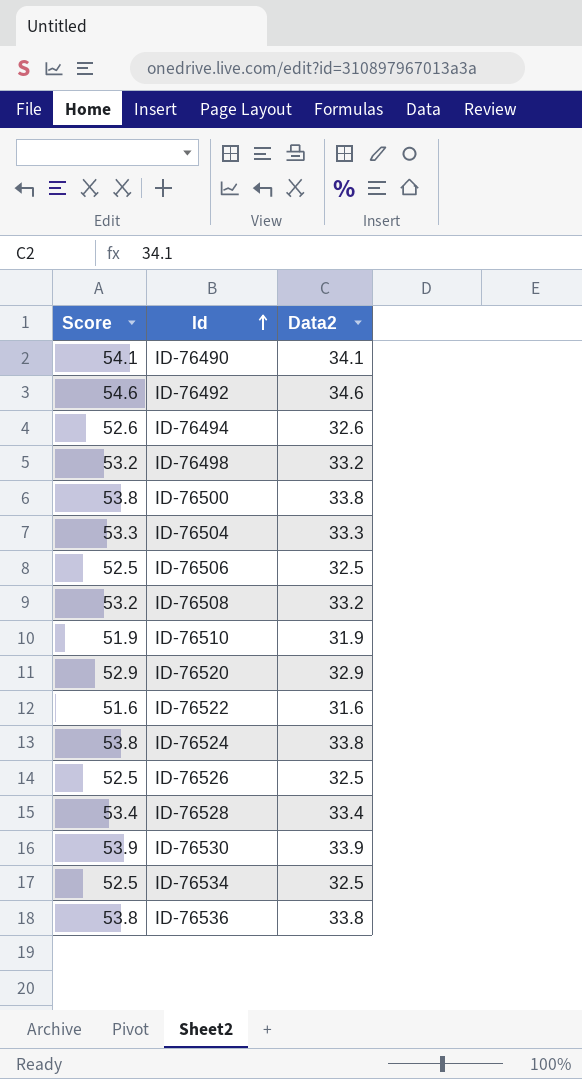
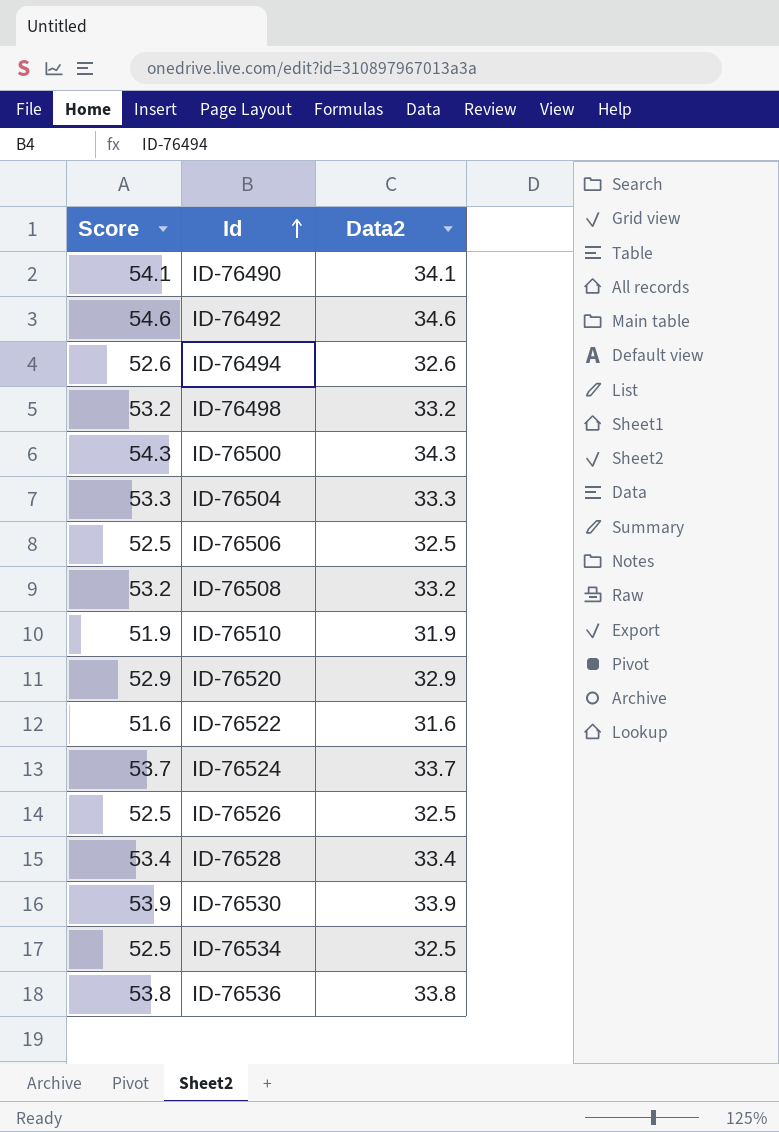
ID-76500 | Score: 53.8 -> 54.3
ID-76500 | Data2: 33.8 -> 34.3
ID-76524 | Score: 53.8 -> 53.7
ID-76524 | Data2: 33.8 -> 33.7

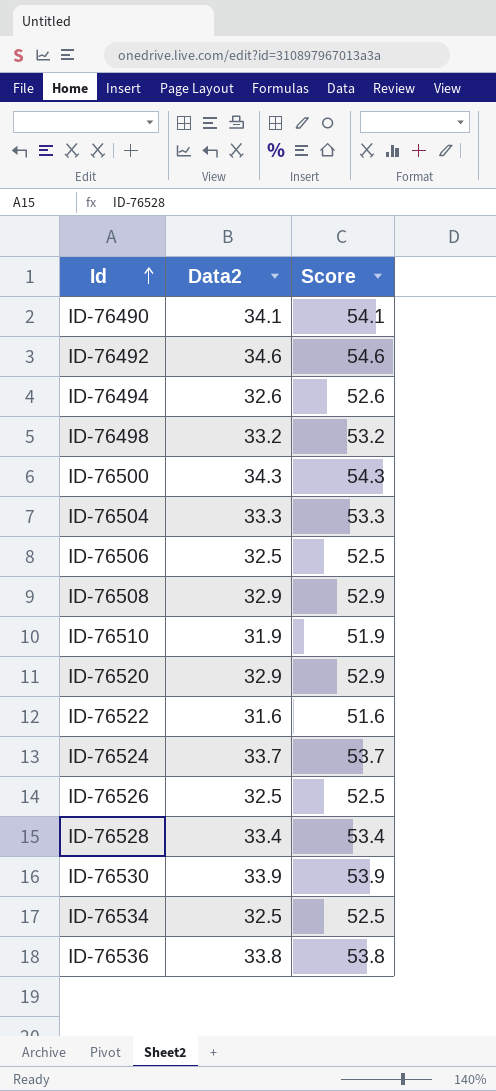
column Score | position: 1 -> 3
ID-76508 | Data2: 33.2 -> 32.9
ID-76508 | Score: 53.2 -> 52.9

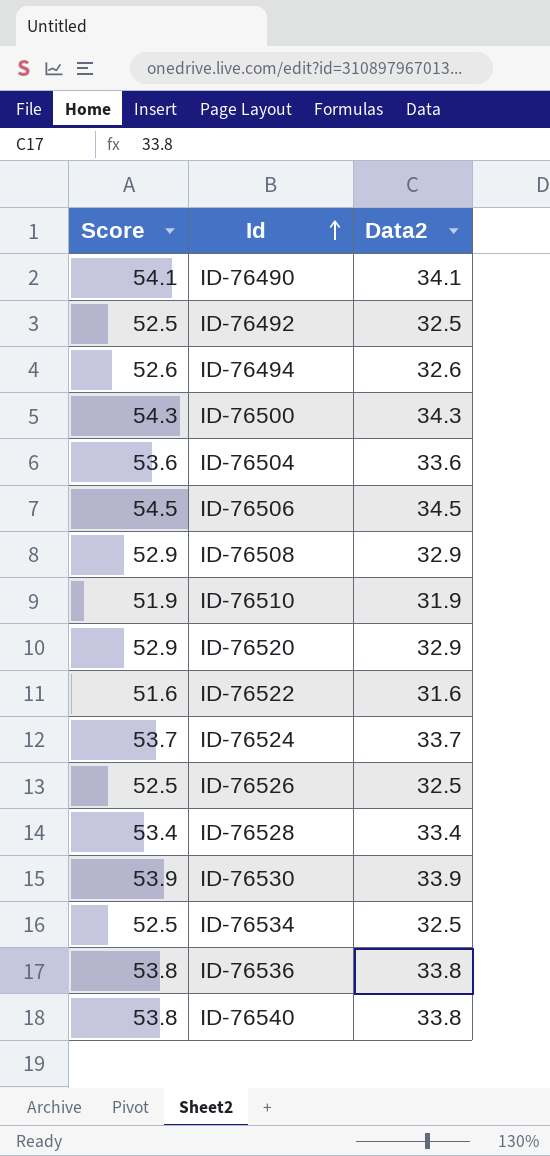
column Score | position: 3 -> 1
row ID-76498: 33.2 | 53.2 -> none
ID-76492 | Score: 54.6 -> 52.5
ID-76492 | Data2: 34.6 -> 32.5
ID-76504 | Score: 53.3 -> 53.6
ID-76504 | Data2: 33.3 -> 33.6
ID-76506 | Score: 52.5 -> 54.5
ID-76506 | Data2: 32.5 -> 34.5
row ID-76540: none -> 53.8 | 33.8

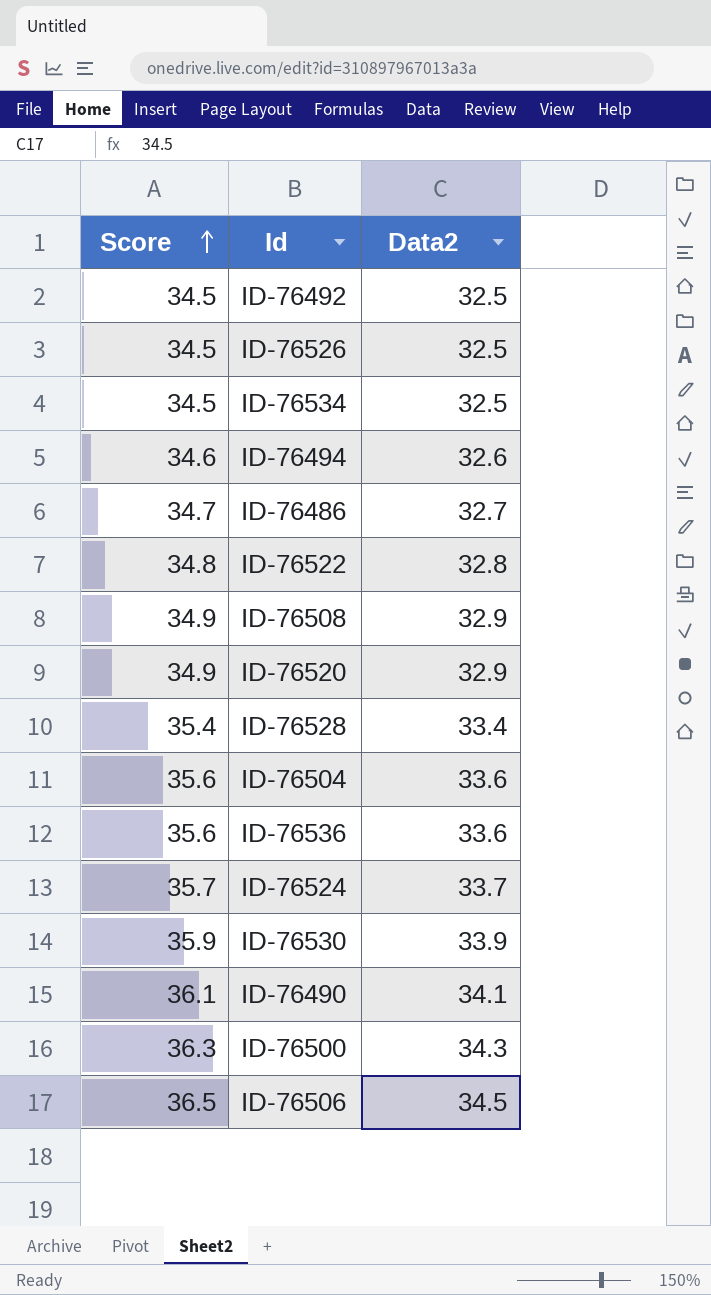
row order: Id ascending -> Score ascending
column Score | formula: [Data2] + 20 -> [Data2] + 2
row ID-76510: 51.9 | 31.9 -> none
row ID-76540: 53.8 | 33.8 -> none
row ID-76486: none -> 34.7 | 32.7
ID-76522 | Data2: 31.6 -> 32.8
ID-76536 | Data2: 33.8 -> 33.6

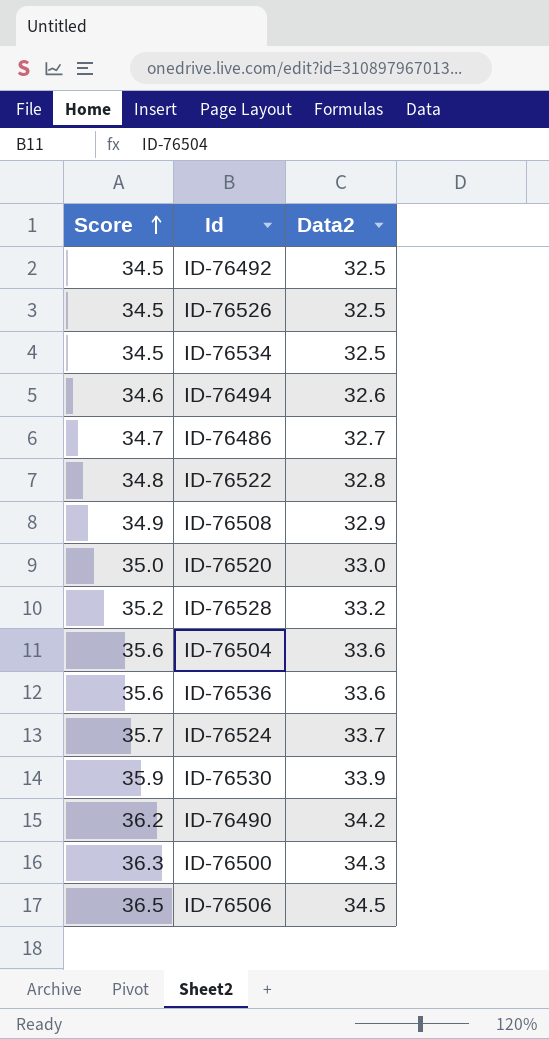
ID-76520 | Score: 34.9 -> 35.0
ID-76520 | Data2: 32.9 -> 33.0
ID-76528 | Score: 35.4 -> 35.2
ID-76528 | Data2: 33.4 -> 33.2
ID-76490 | Score: 36.1 -> 36.2
ID-76490 | Data2: 34.1 -> 34.2

